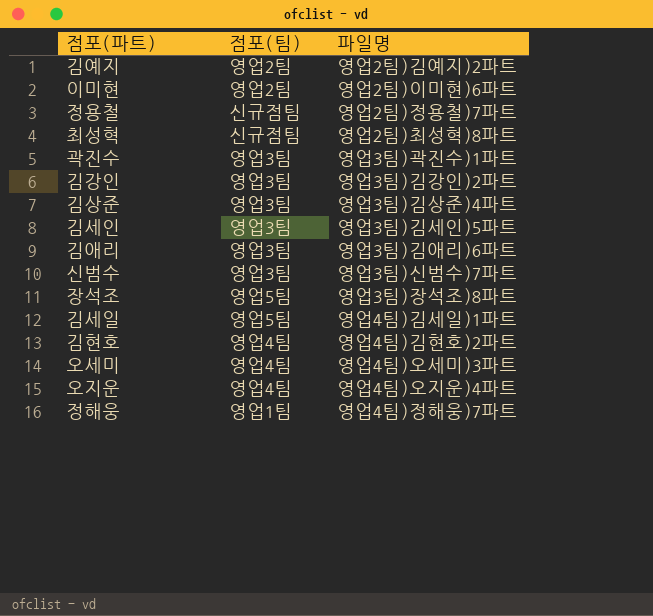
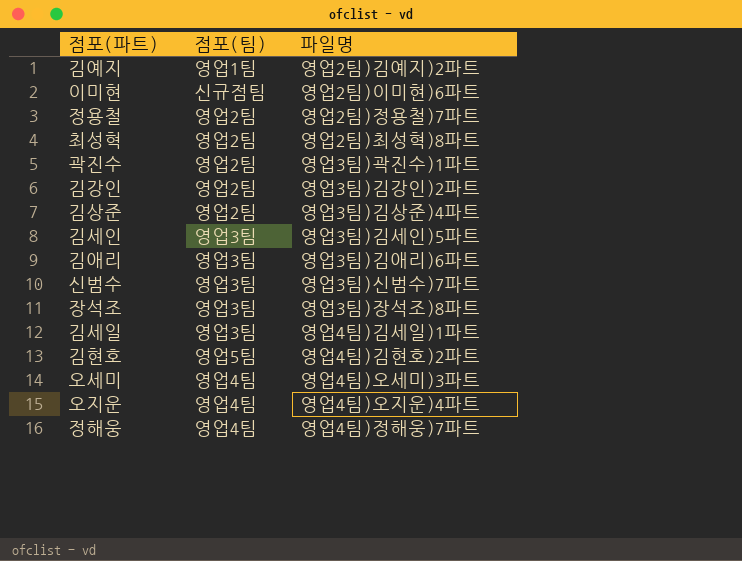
김예지 | 점포(팀): 영업2팀 -> 영업1팀
이미현 | 점포(팀): 영업2팀 -> 신규점팀
정용철 | 점포(팀): 신규점팀 -> 영업2팀
최성혁 | 점포(팀): 신규점팀 -> 영업2팀
곽진수 | 점포(팀): 영업3팀 -> 영업2팀
김강인 | 점포(팀): 영업3팀 -> 영업2팀
김상준 | 점포(팀): 영업3팀 -> 영업2팀
장석조 | 점포(팀): 영업5팀 -> 영업3팀
김세일 | 점포(팀): 영업5팀 -> 영업3팀
김현호 | 점포(팀): 영업4팀 -> 영업5팀
정해웅 | 점포(팀): 영업1팀 -> 영업4팀

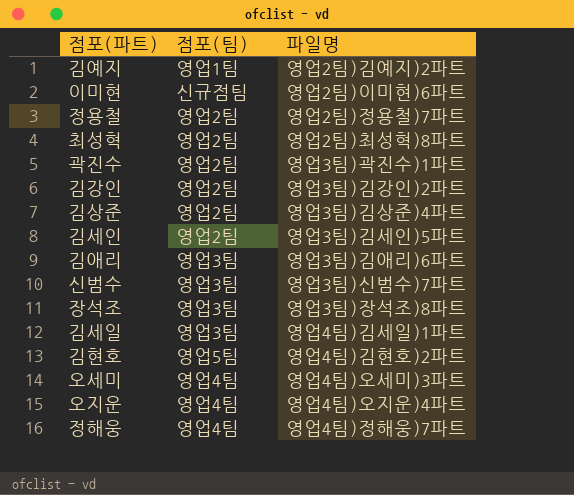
김세인 | 점포(팀): 영업3팀 -> 영업2팀

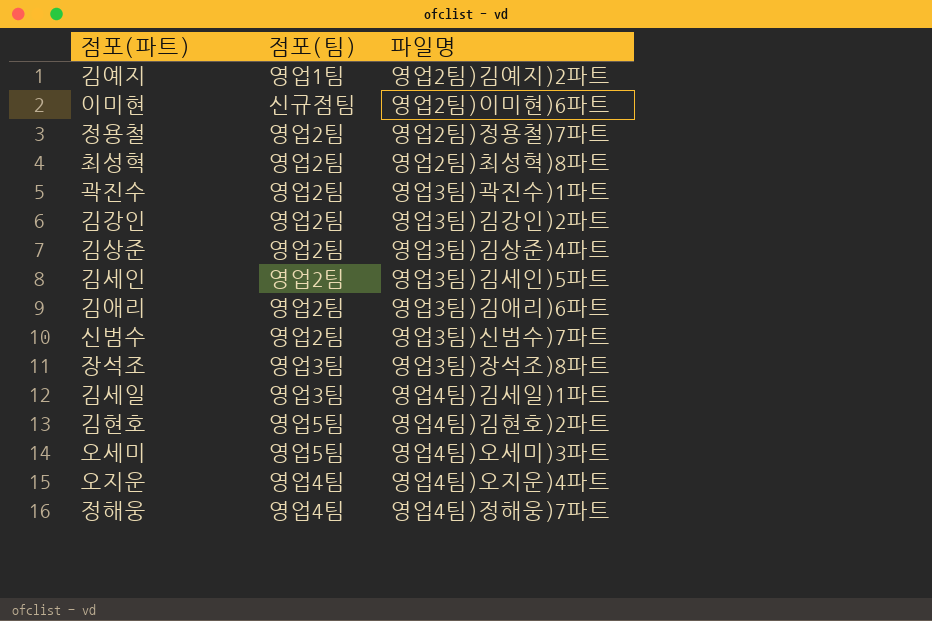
김애리 | 점포(팀): 영업3팀 -> 영업2팀
신범수 | 점포(팀): 영업3팀 -> 영업2팀
오세미 | 점포(팀): 영업4팀 -> 영업5팀

